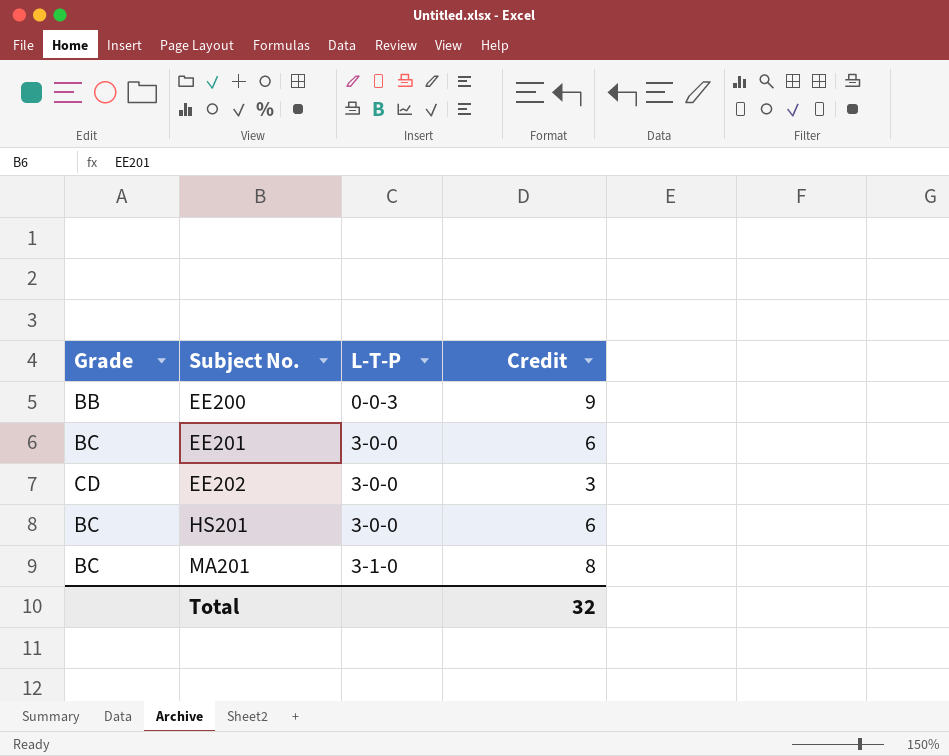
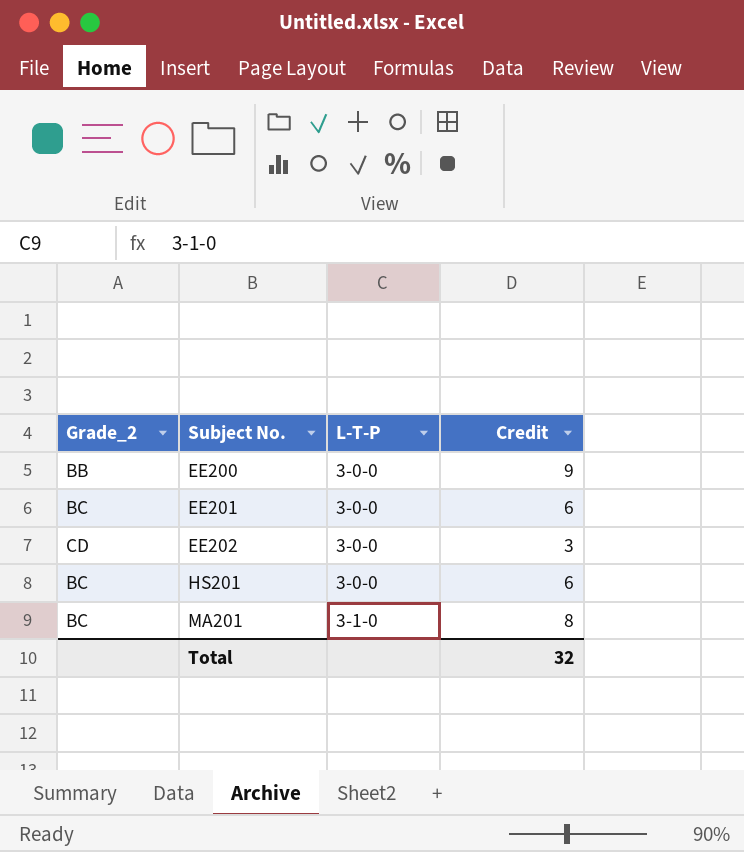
column name: Grade -> Grade_2
EE200 | L-T-P: 0-0-3 -> 3-0-0

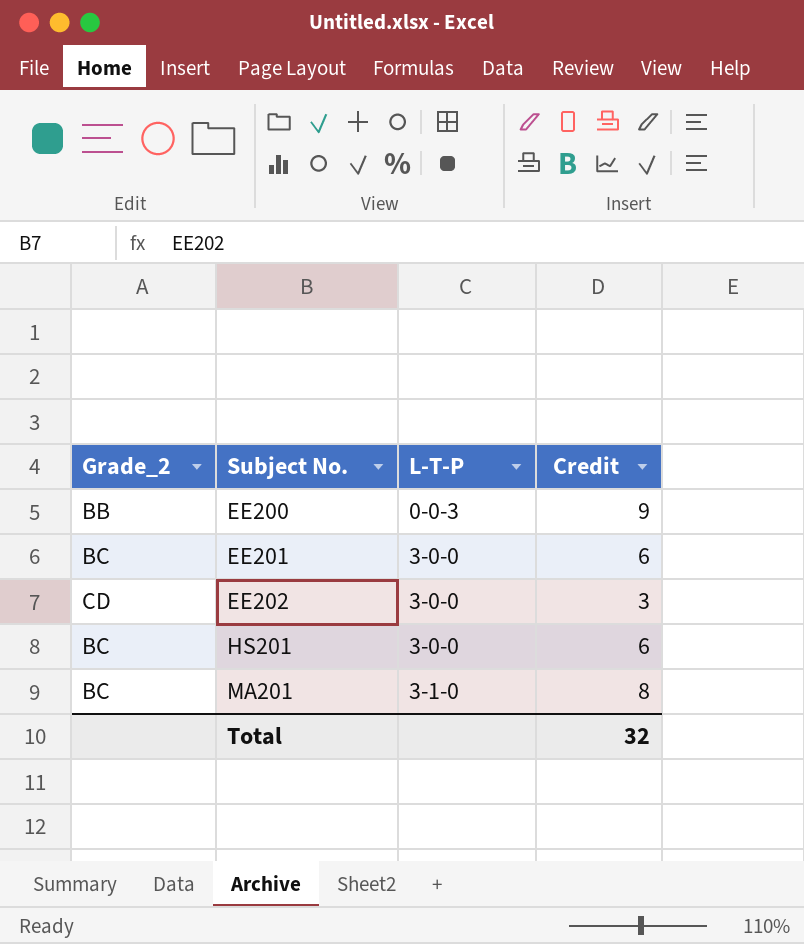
EE200 | L-T-P: 3-0-0 -> 0-0-3

